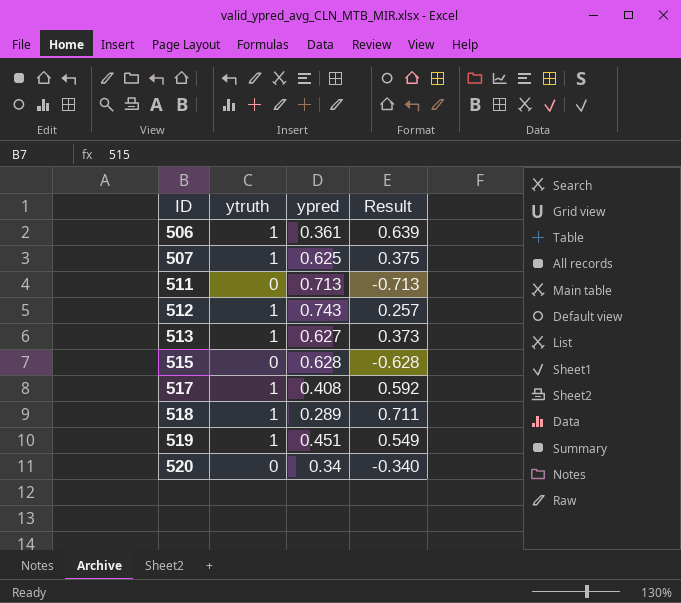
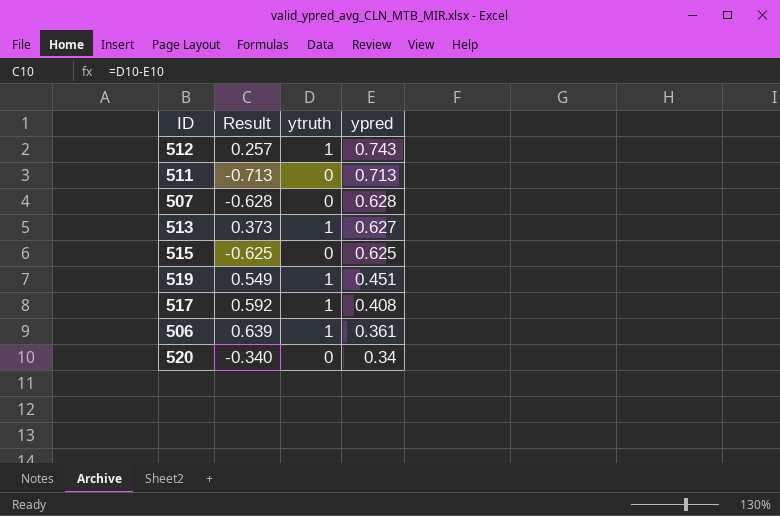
row order: ID ascending -> ypred descending
column Result | position: 4 -> 2
row 518: 1 | 0.289 | 0.711 -> none
507 | Result: 0.375 -> -0.628
507 | ytruth: 1 -> 0
507 | ypred: 0.625 -> 0.628
515 | Result: -0.628 -> -0.625
515 | ypred: 0.628 -> 0.625

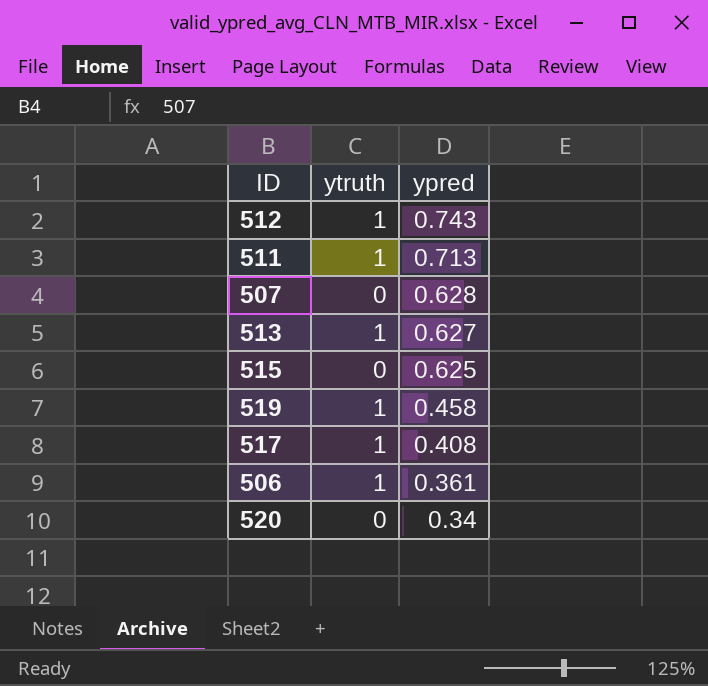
column Result | formula: [ytruth] - [ypred] -> none
511 | ytruth: 0 -> 1
519 | ypred: 0.451 -> 0.458

